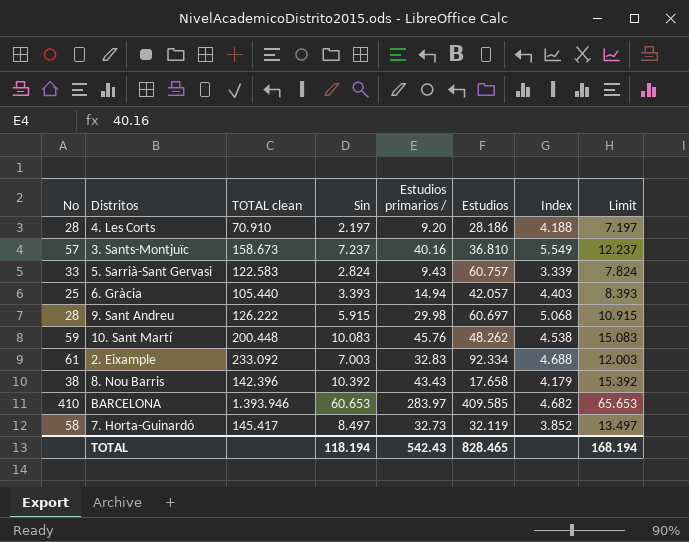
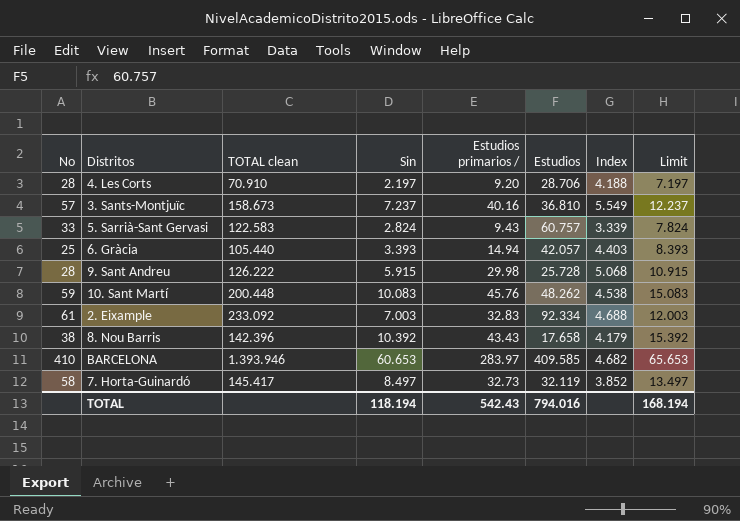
4. Les Corts | Estudios: 28.186 -> 28.706
9. Sant Andreu | Estudios: 60.697 -> 25.728
TOTAL | Estudios: 828.465 -> 794.016

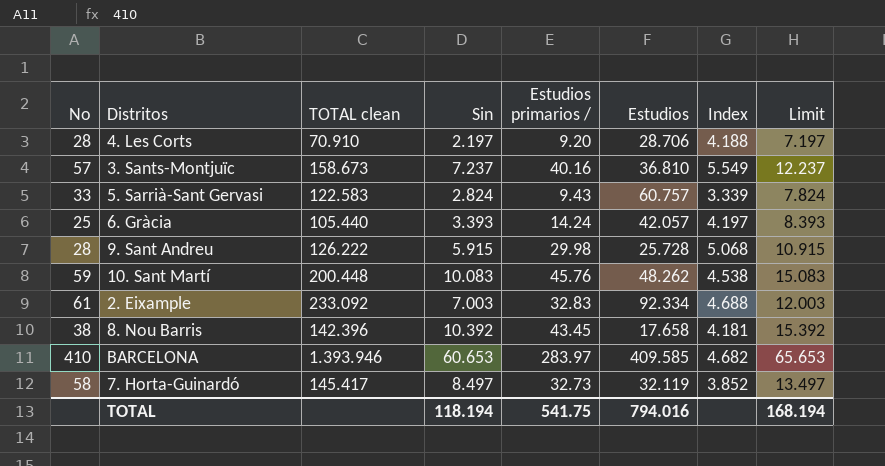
6. Gràcia | Estudios primarios /: 14.94 -> 14.24
6. Gràcia | Index: 4.403 -> 4.197
8. Nou Barris | Estudios primarios /: 43.43 -> 43.45
8. Nou Barris | Index: 4.179 -> 4.181
TOTAL | Estudios primarios /: 542.43 -> 541.75

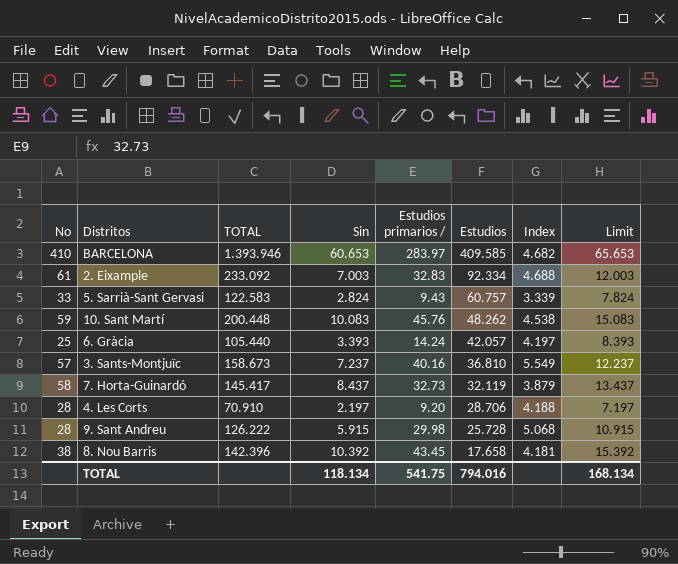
row order: none -> Estudios descending
column name: TOTAL clean -> TOTAL
7. Horta-Guinardó | Sin: 8.497 -> 8.437
7. Horta-Guinardó | Index: 3.852 -> 3.879
7. Horta-Guinardó | Limit: 13.497 -> 13.437
TOTAL | Sin: 118.194 -> 118.134
TOTAL | Limit: 168.194 -> 168.134

